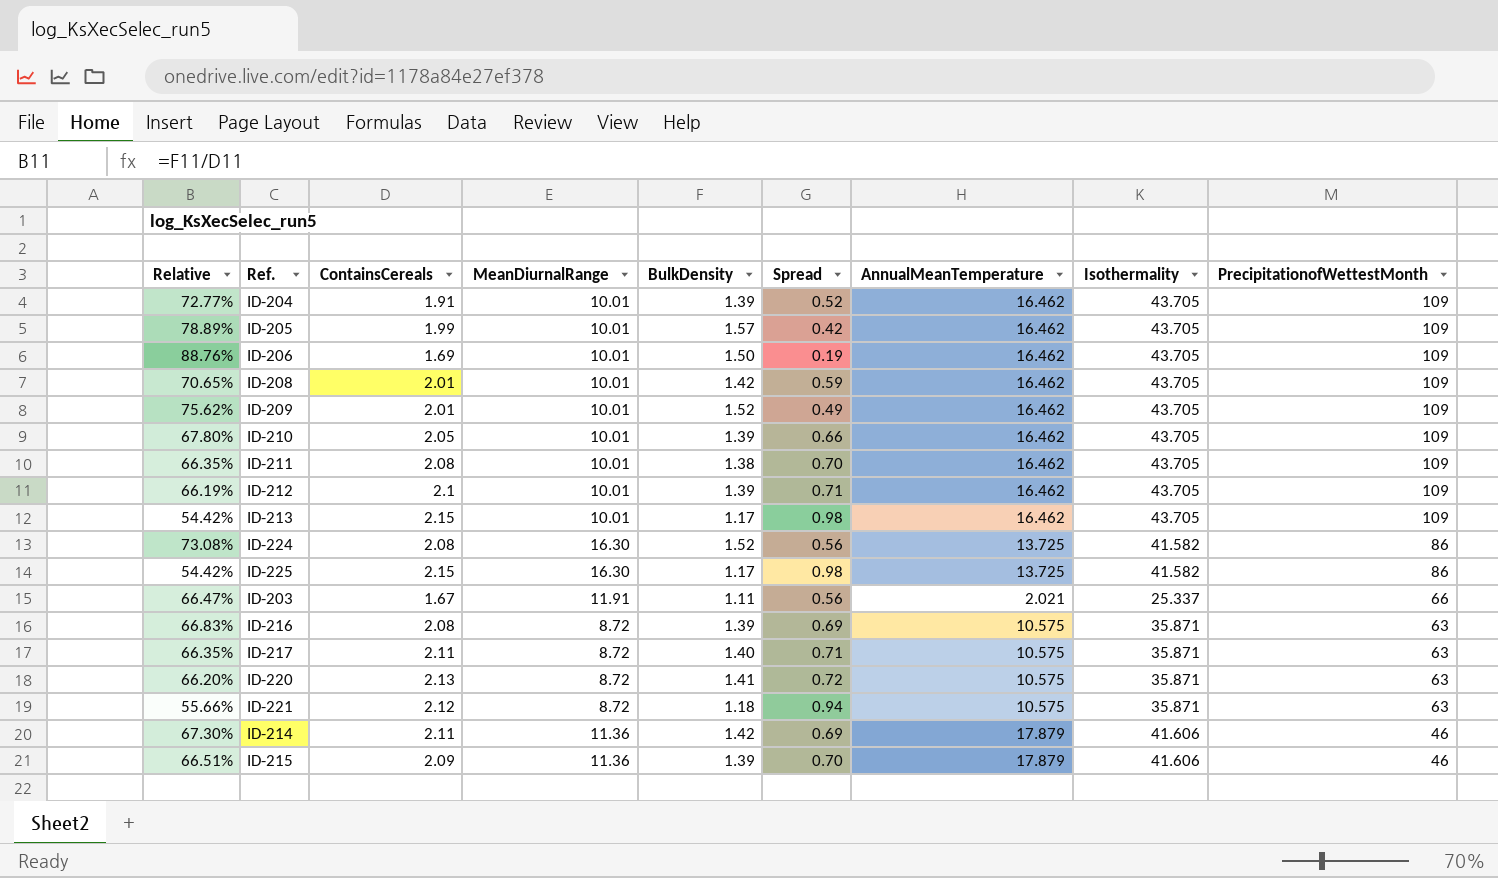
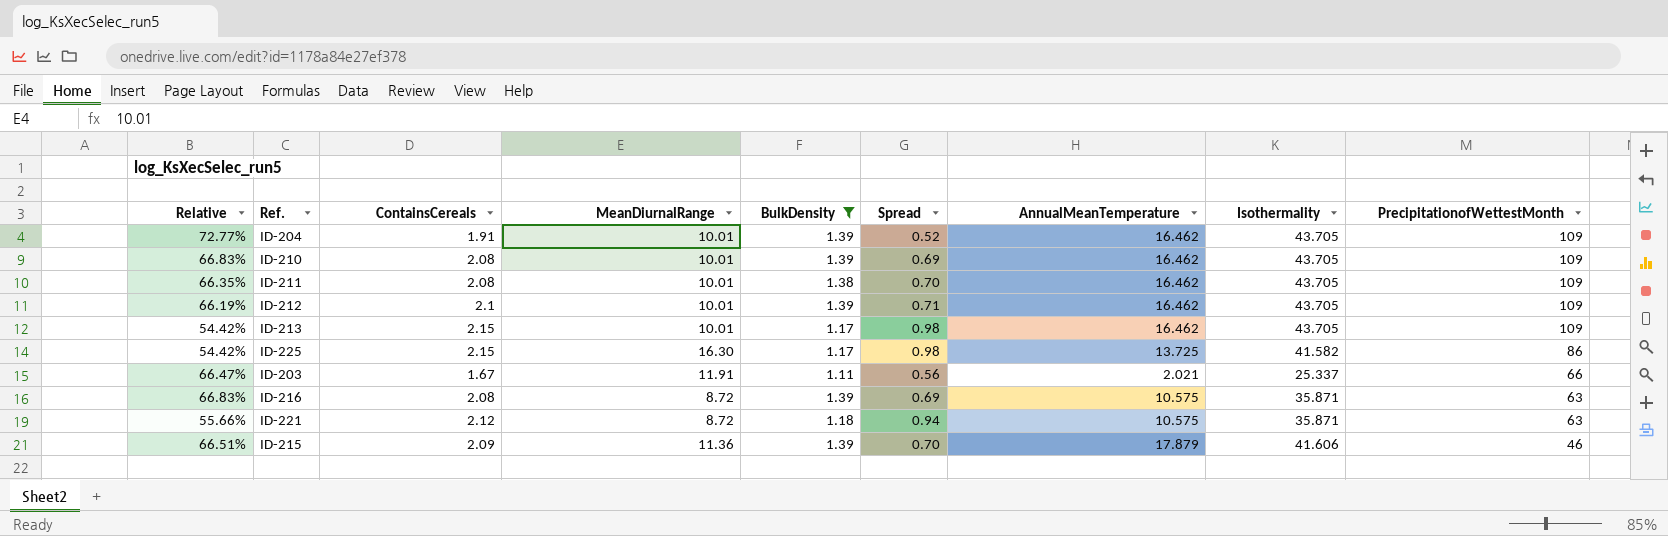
filter: none -> BulkDensity <= 1.39
ID-210 | Relative: 67.80% -> 66.83%
ID-210 | ContainsCereals: 2.05 -> 2.08
ID-210 | Spread: 0.66 -> 0.69

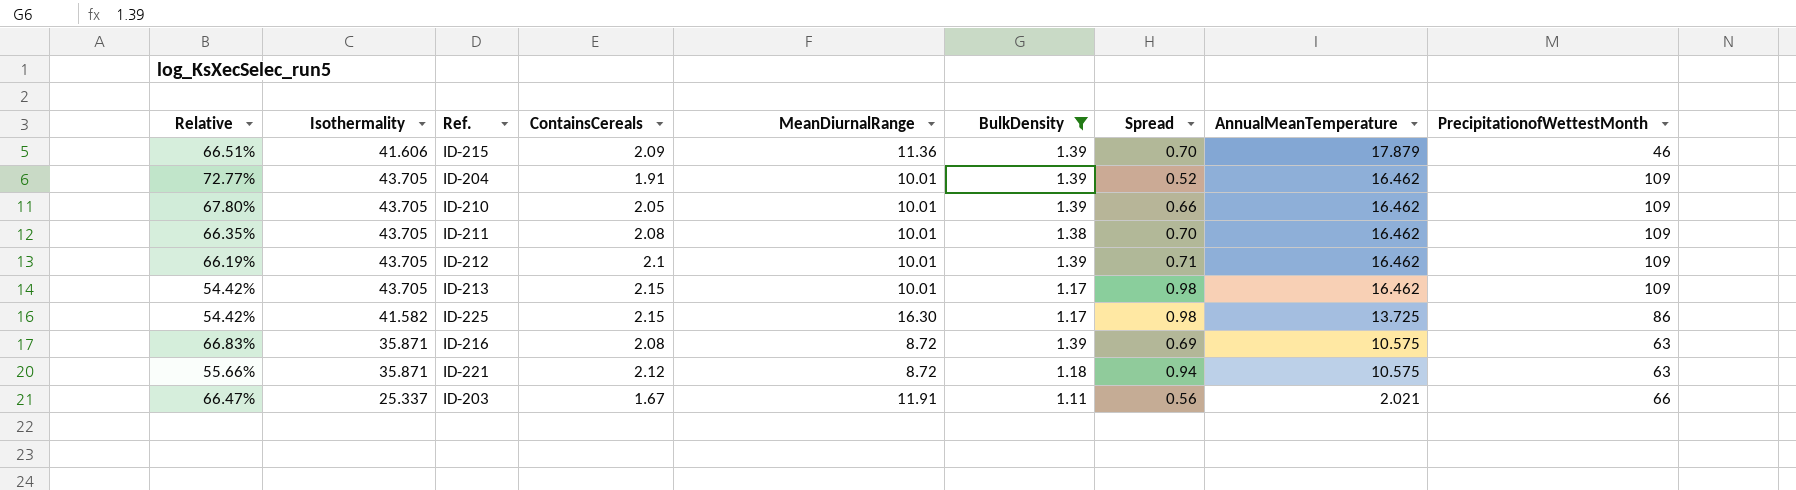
row order: PrecipitationofWettestMonth descending -> AnnualMeanTemperature descending
column Isothermality | position: 8 -> 2
ID-210 | Relative: 66.83% -> 67.80%
ID-210 | ContainsCereals: 2.08 -> 2.05
ID-210 | Spread: 0.69 -> 0.66

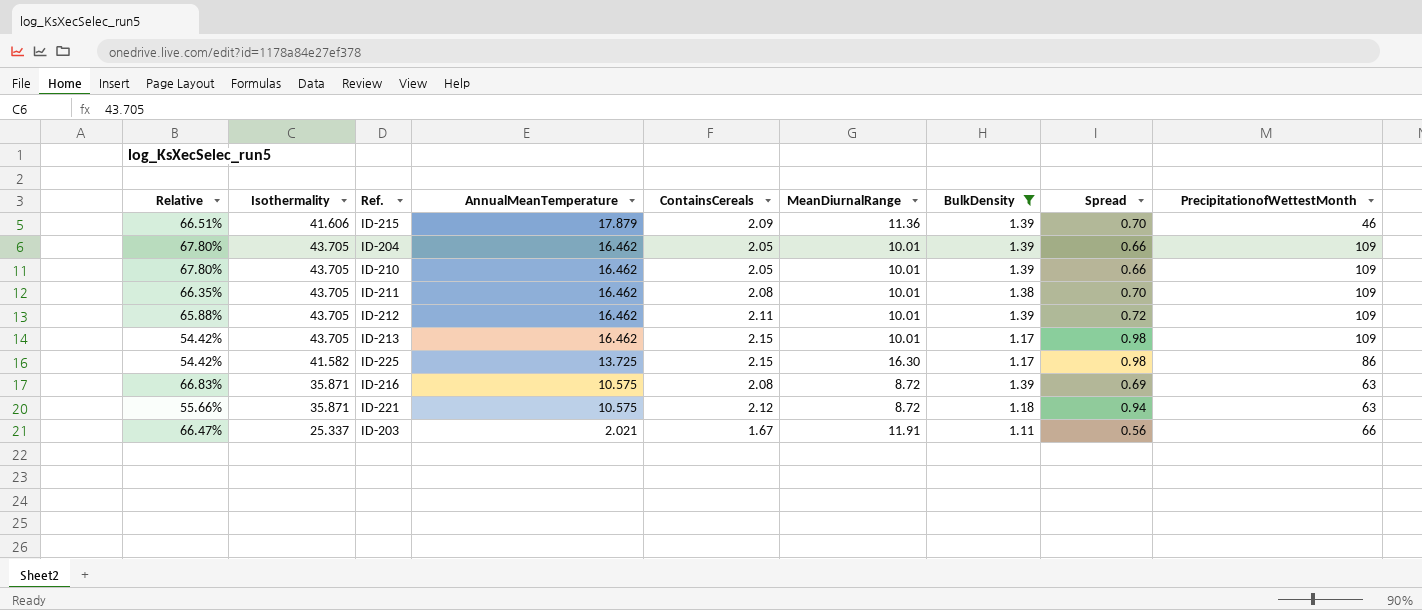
column AnnualMeanTemperature | position: 8 -> 4
ID-204 | Relative: 72.77% -> 67.80%
ID-204 | ContainsCereals: 1.91 -> 2.05
ID-204 | Spread: 0.52 -> 0.66
ID-212 | Relative: 66.19% -> 65.88%
ID-212 | ContainsCereals: 2.1 -> 2.11
ID-212 | Spread: 0.71 -> 0.72

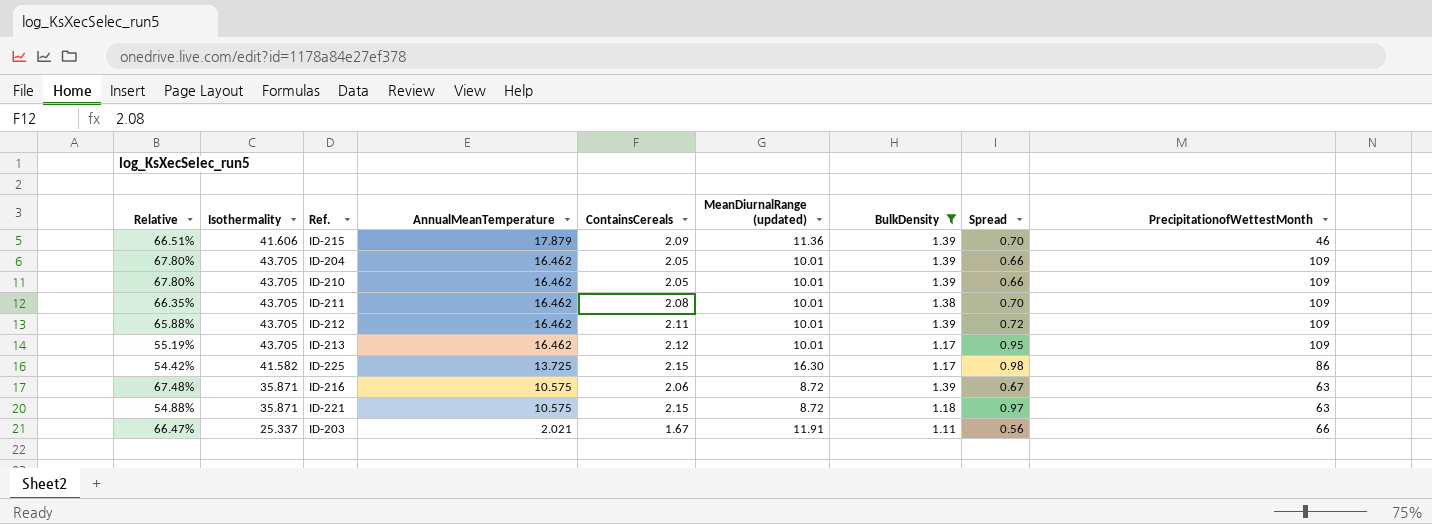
column name: MeanDiurnalRange -> MeanDiurnalRange (updated)
ID-213 | Relative: 54.42% -> 55.19%
ID-213 | ContainsCereals: 2.15 -> 2.12
ID-213 | Spread: 0.98 -> 0.95
ID-216 | Relative: 66.83% -> 67.48%
ID-216 | ContainsCereals: 2.08 -> 2.06
ID-216 | Spread: 0.69 -> 0.67
ID-221 | Relative: 55.66% -> 54.88%
ID-221 | ContainsCereals: 2.12 -> 2.15
ID-221 | Spread: 0.94 -> 0.97

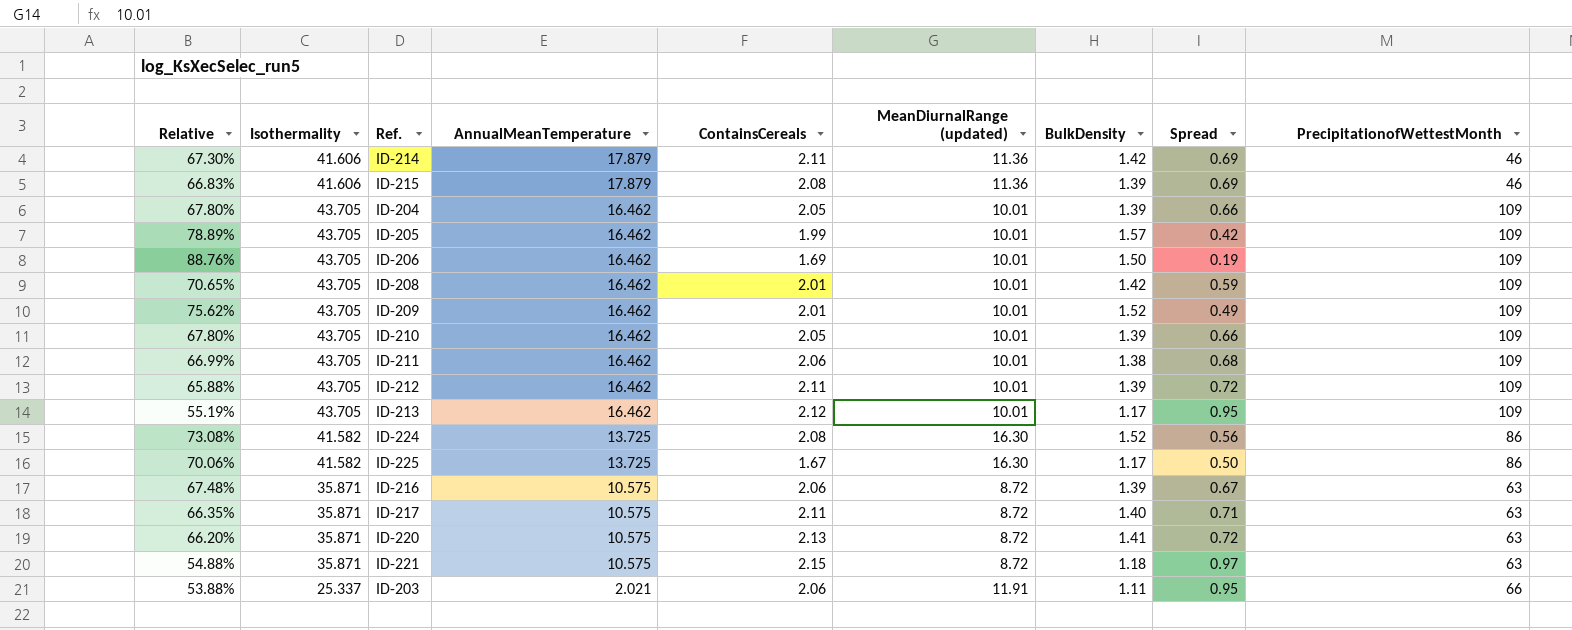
filter: BulkDensity <= 1.39 -> none
ID-215 | Relative: 66.51% -> 66.83%
ID-215 | ContainsCereals: 2.09 -> 2.08
ID-215 | Spread: 0.70 -> 0.69
ID-211 | Relative: 66.35% -> 66.99%
ID-211 | ContainsCereals: 2.08 -> 2.06
ID-211 | Spread: 0.70 -> 0.68
ID-225 | Relative: 54.42% -> 70.06%
ID-225 | ContainsCereals: 2.15 -> 1.67
ID-225 | Spread: 0.98 -> 0.50
ID-203 | Relative: 66.47% -> 53.88%
ID-203 | ContainsCereals: 1.67 -> 2.06
ID-203 | Spread: 0.56 -> 0.95

